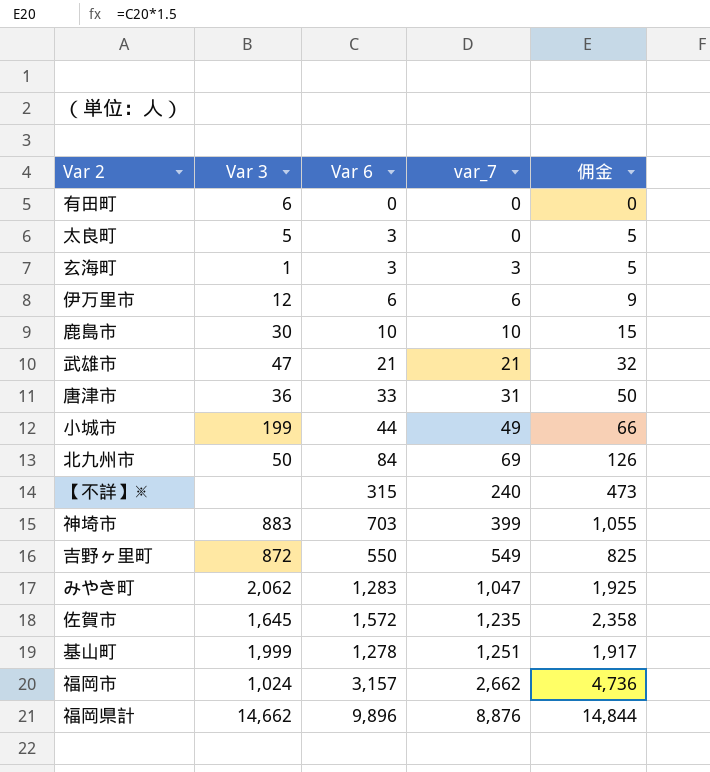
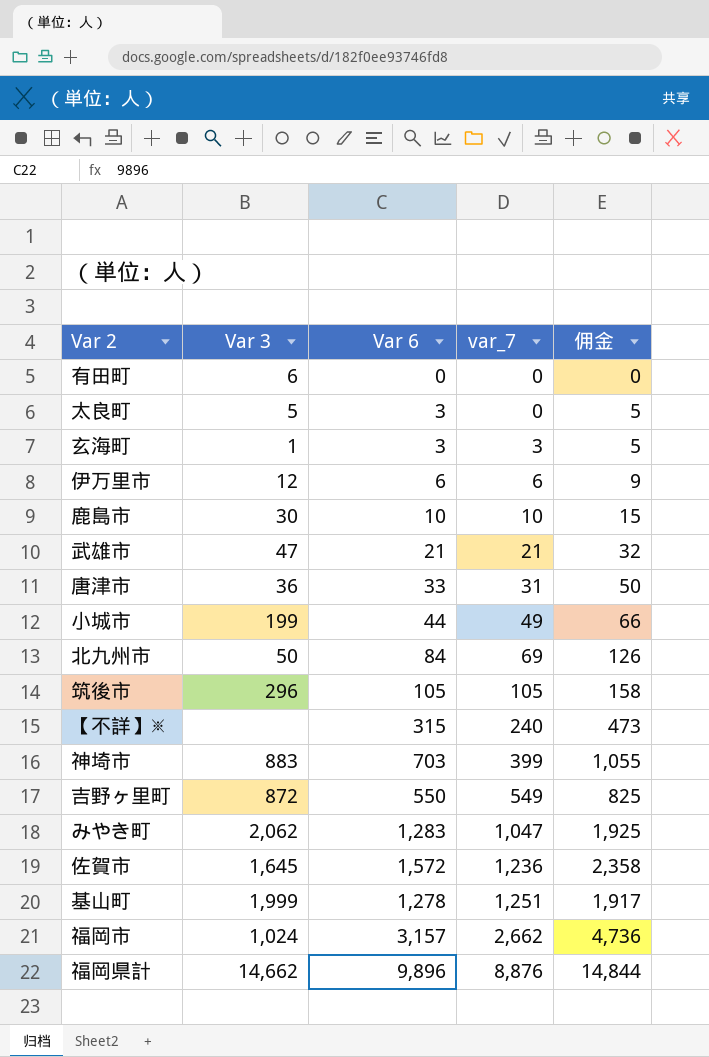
row 筑後市: none -> 296 | 105 | 105 | 158
佐賀市 | var_7: 1,235 -> 1,236

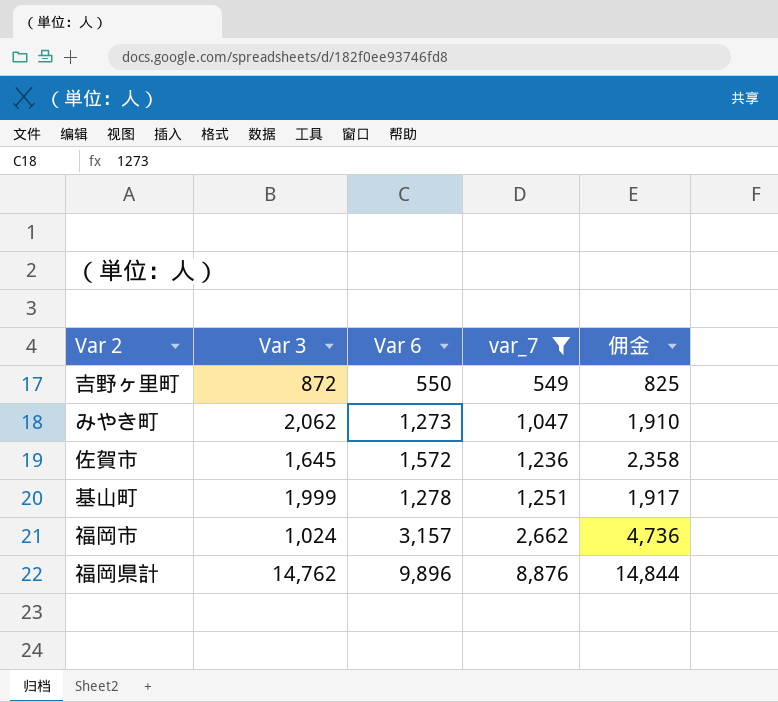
filter: none -> var_7 >= 549
みやき町 | Var 6: 1,283 -> 1,273
みやき町 | 佣金: 1,925 -> 1,910
福岡県計 | Var 3: 14,662 -> 14,762

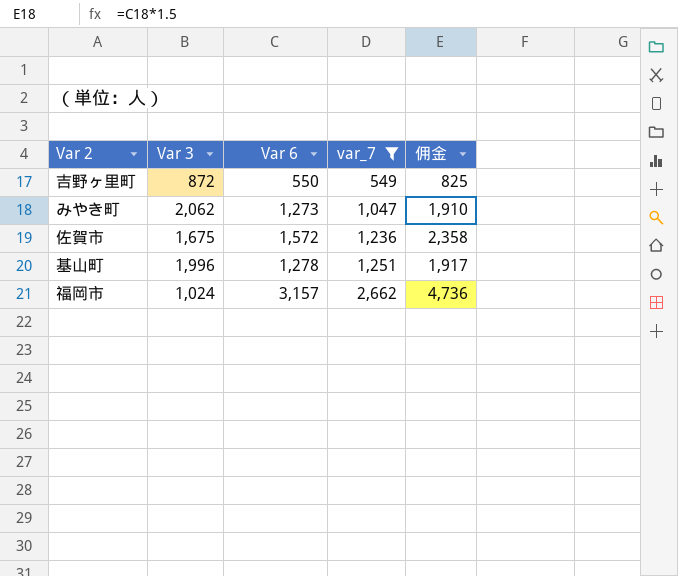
row 福岡県計: 14,762 | 9,896 | 8,876 | 14,844 -> none
佐賀市 | Var 3: 1,645 -> 1,675
基山町 | Var 3: 1,999 -> 1,996

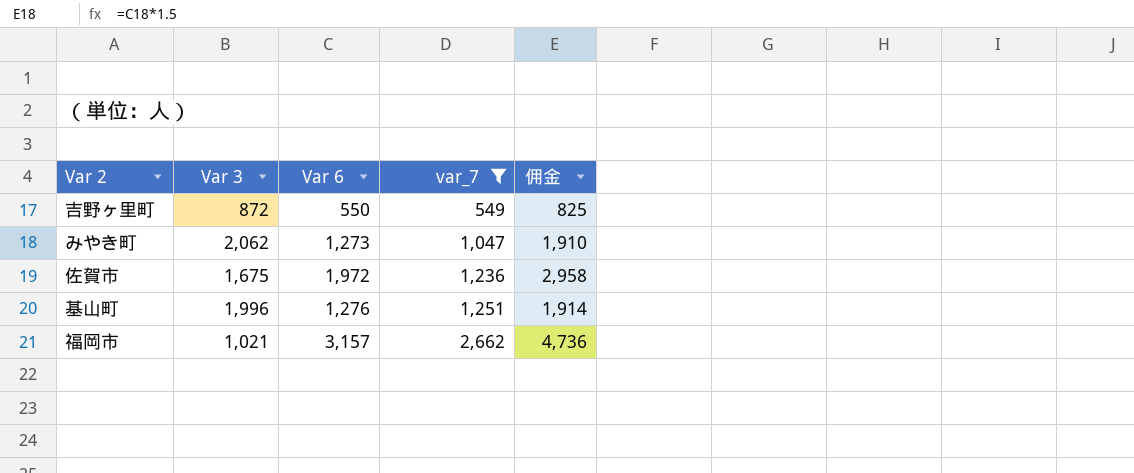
佐賀市 | Var 6: 1,572 -> 1,972
佐賀市 | 佣金: 2,358 -> 2,958
基山町 | Var 6: 1,278 -> 1,276
基山町 | 佣金: 1,917 -> 1,914
福岡市 | Var 3: 1,024 -> 1,021

